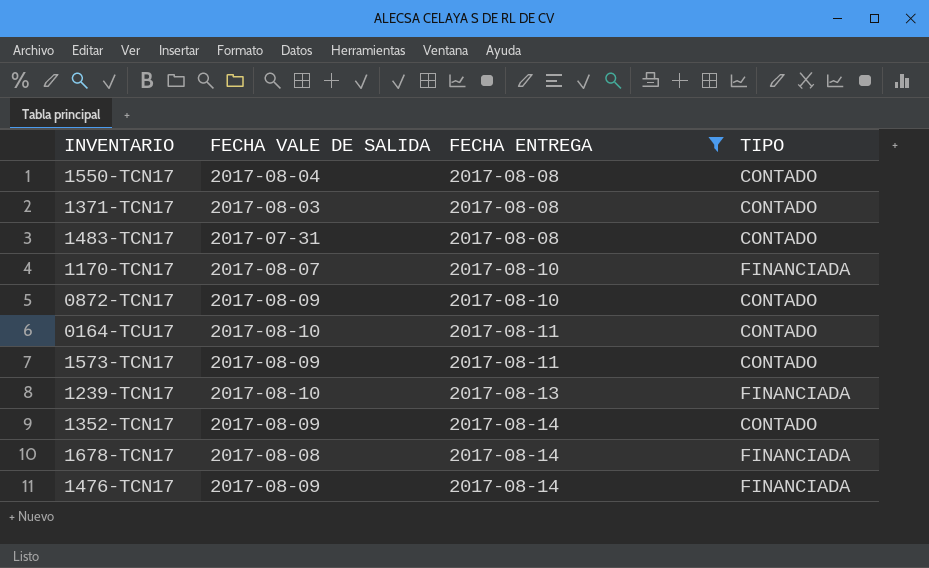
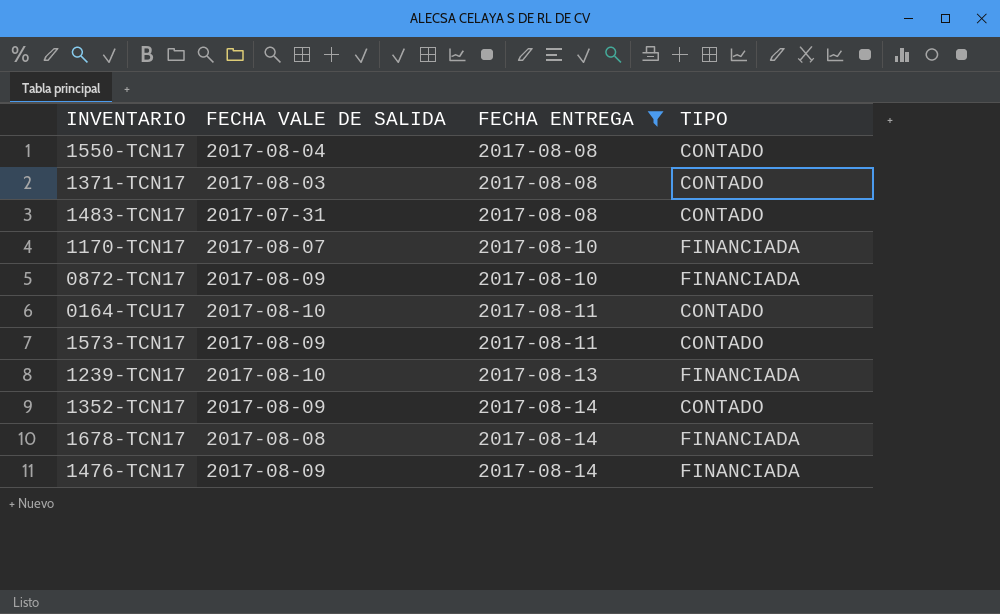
0872-TCN17 | TIPO: CONTADO -> FINANCIADA

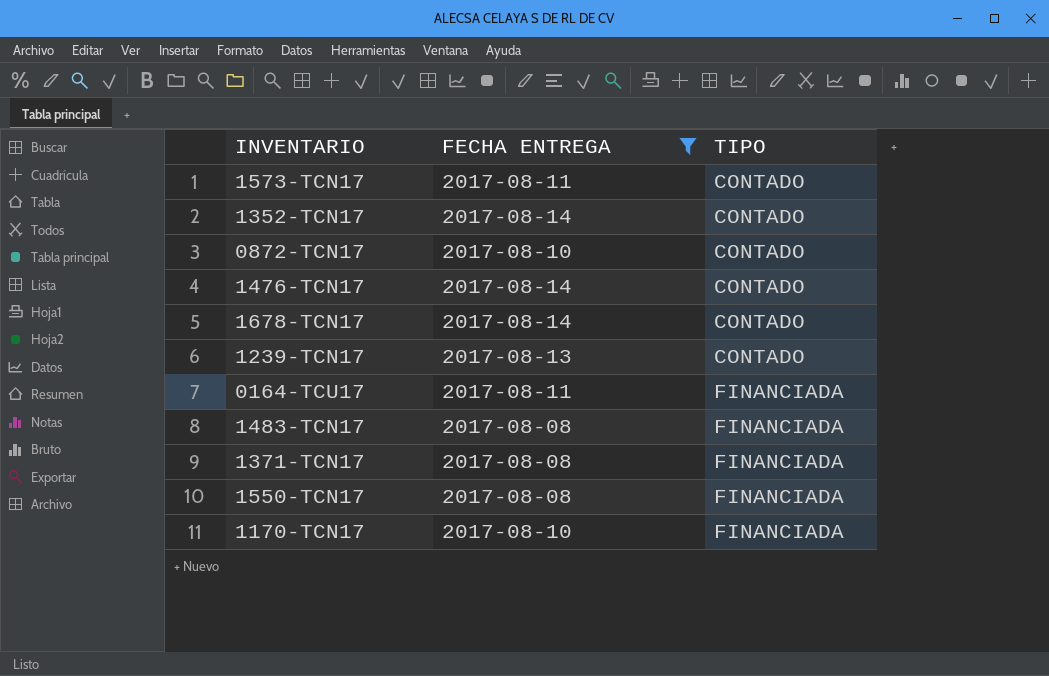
row order: FECHA ENTREGA ascending -> TIPO ascending
column FECHA VALE DE SALIDA | position: 2 -> none
0872-TCN17 | TIPO: FINANCIADA -> CONTADO
1476-TCN17 | TIPO: FINANCIADA -> CONTADO
1678-TCN17 | TIPO: FINANCIADA -> CONTADO
1239-TCN17 | TIPO: FINANCIADA -> CONTADO
0164-TCU17 | TIPO: CONTADO -> FINANCIADA
1483-TCN17 | TIPO: CONTADO -> FINANCIADA
1371-TCN17 | TIPO: CONTADO -> FINANCIADA
1550-TCN17 | TIPO: CONTADO -> FINANCIADA

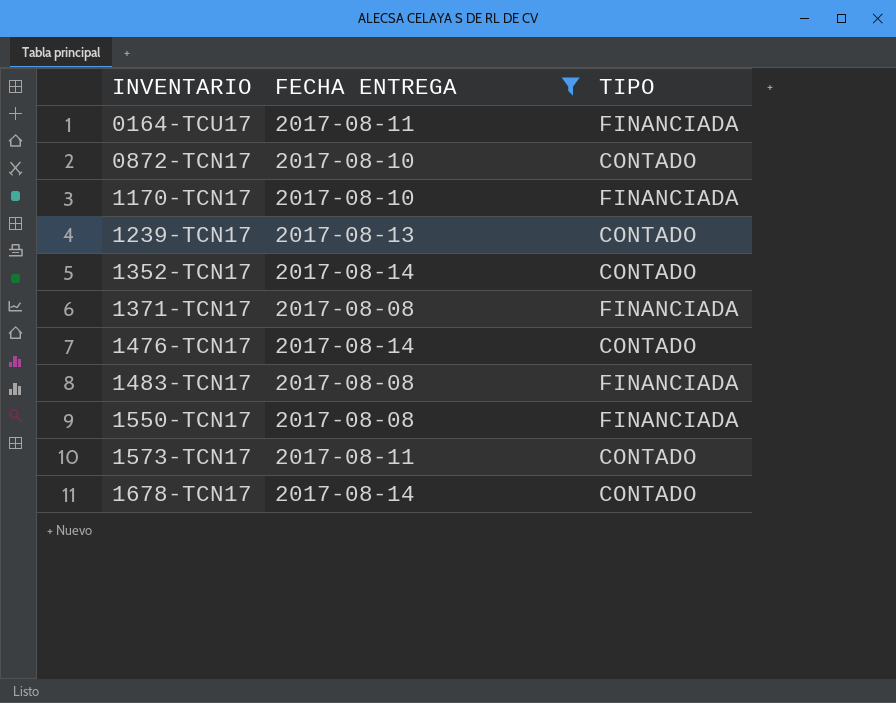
row order: TIPO ascending -> INVENTARIO ascending

